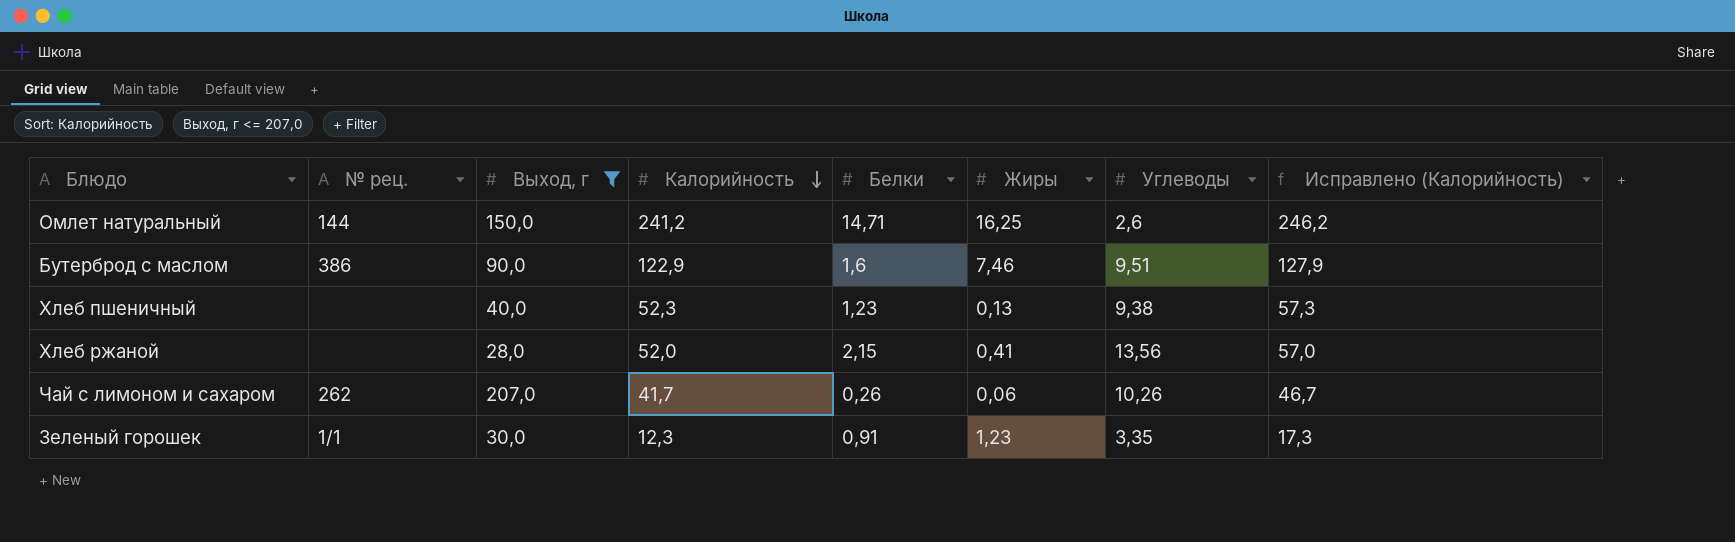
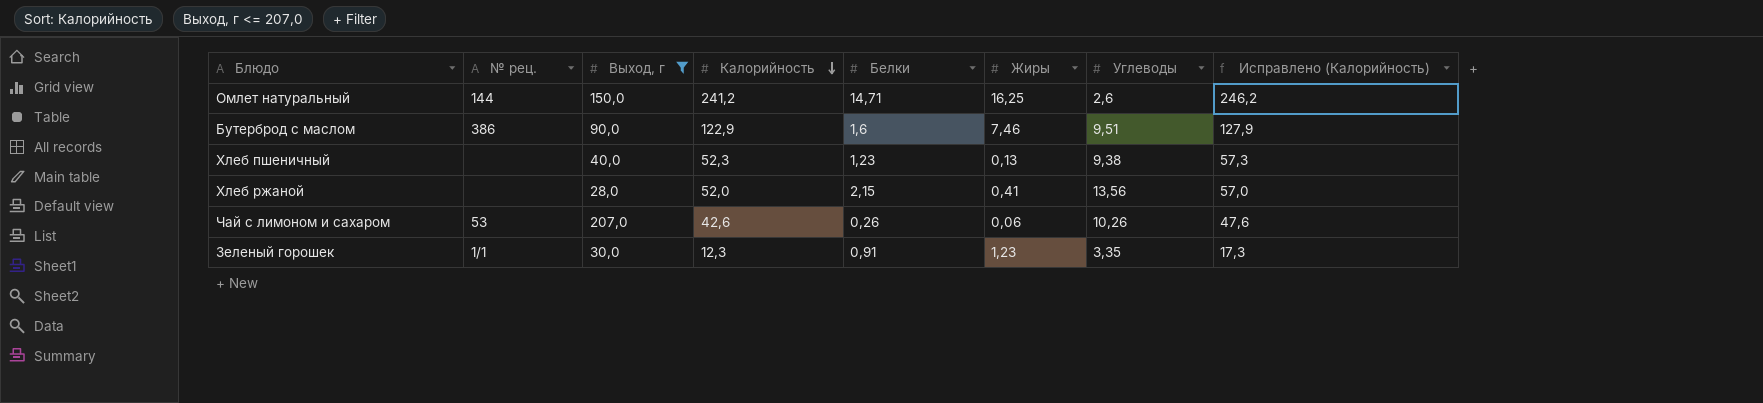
Чай с лимоном и сахаром | № рец.: 262 -> 53
Чай с лимоном и сахаром | Калорийность: 41,7 -> 42,6
Чай с лимоном и сахаром | Исправлено (Калорийность): 46,7 -> 47,6

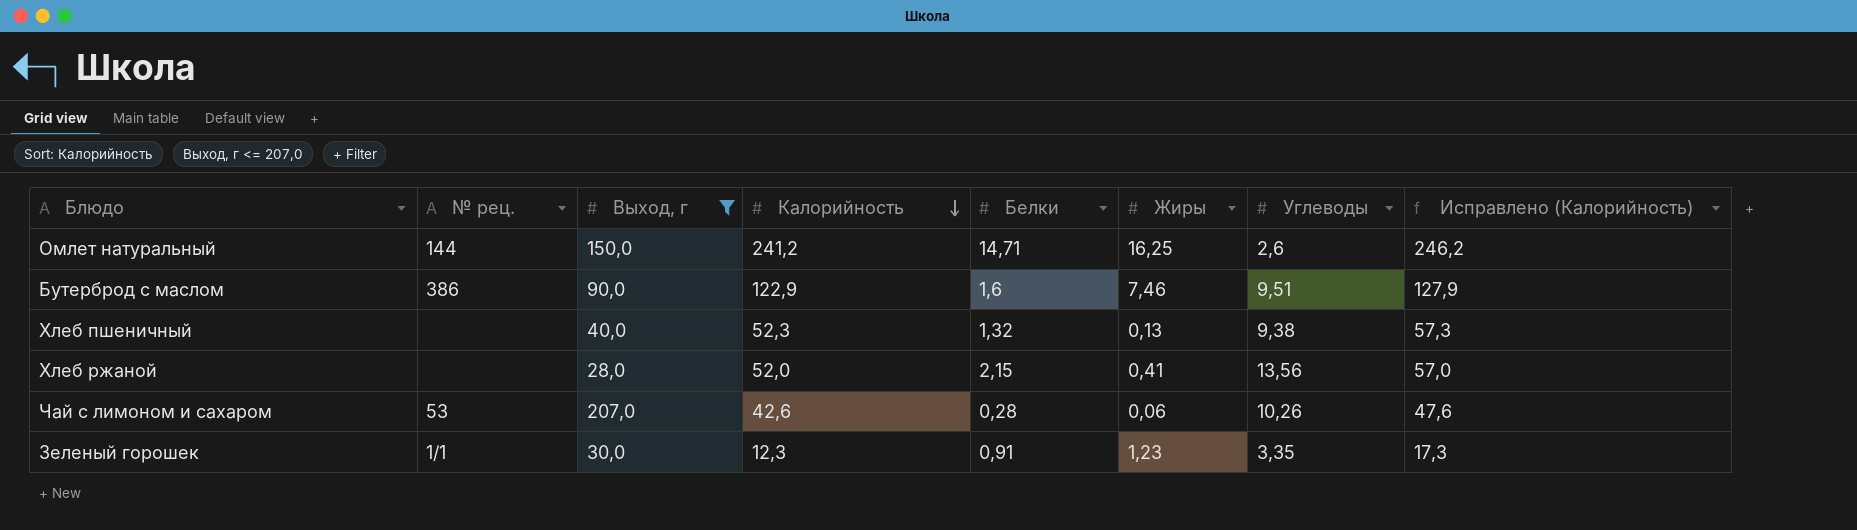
Хлеб пшеничный | Белки: 1,23 -> 1,32
Чай с лимоном и сахаром | Белки: 0,26 -> 0,28

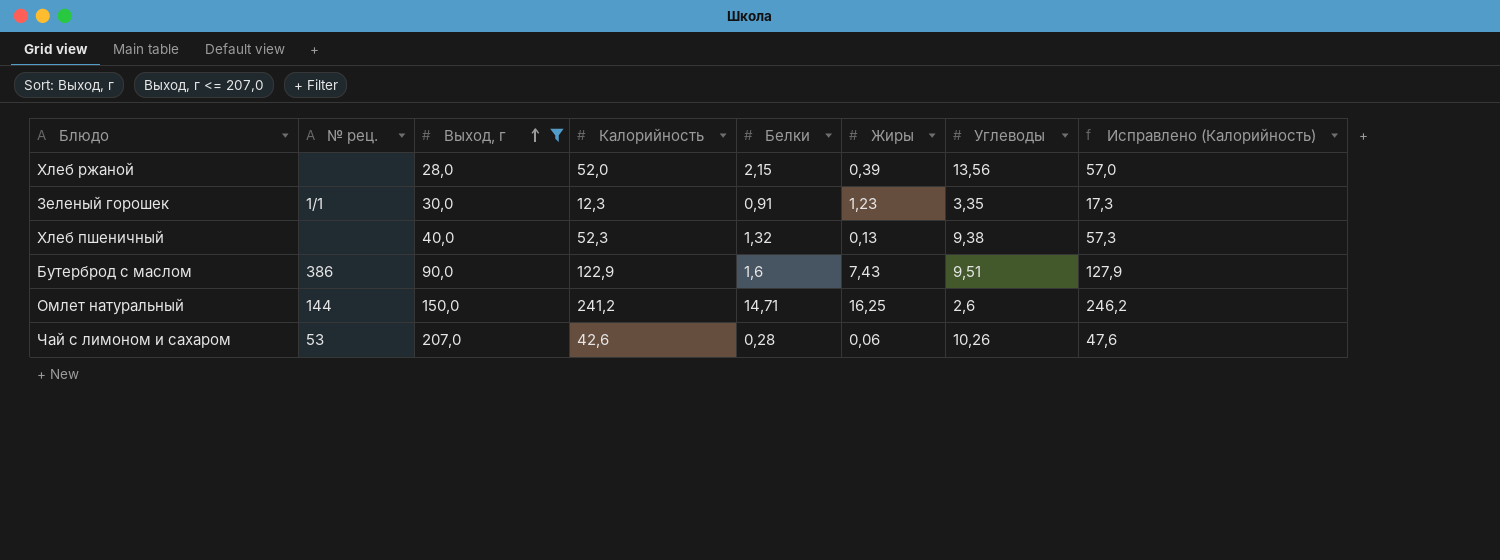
row order: Калорийность descending -> Выход, г ascending
Хлеб ржаной | Жиры: 0,41 -> 0,39
Бутерброд с маслом | Жиры: 7,46 -> 7,43

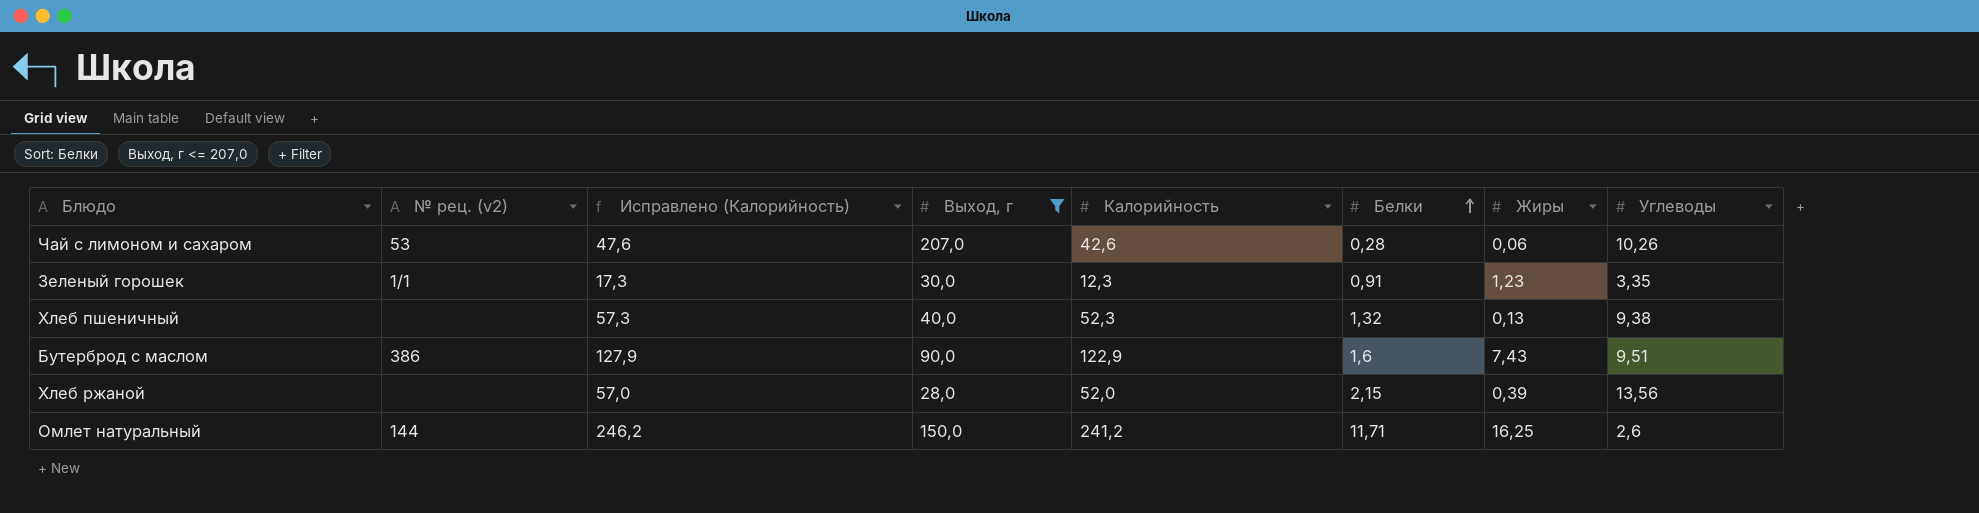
row order: Выход, г ascending -> Белки ascending
column name: № рец. -> № рец. (v2)
column Исправлено (Калорийность) | position: 8 -> 3
Омлет натуральный | Белки: 14,71 -> 11,71

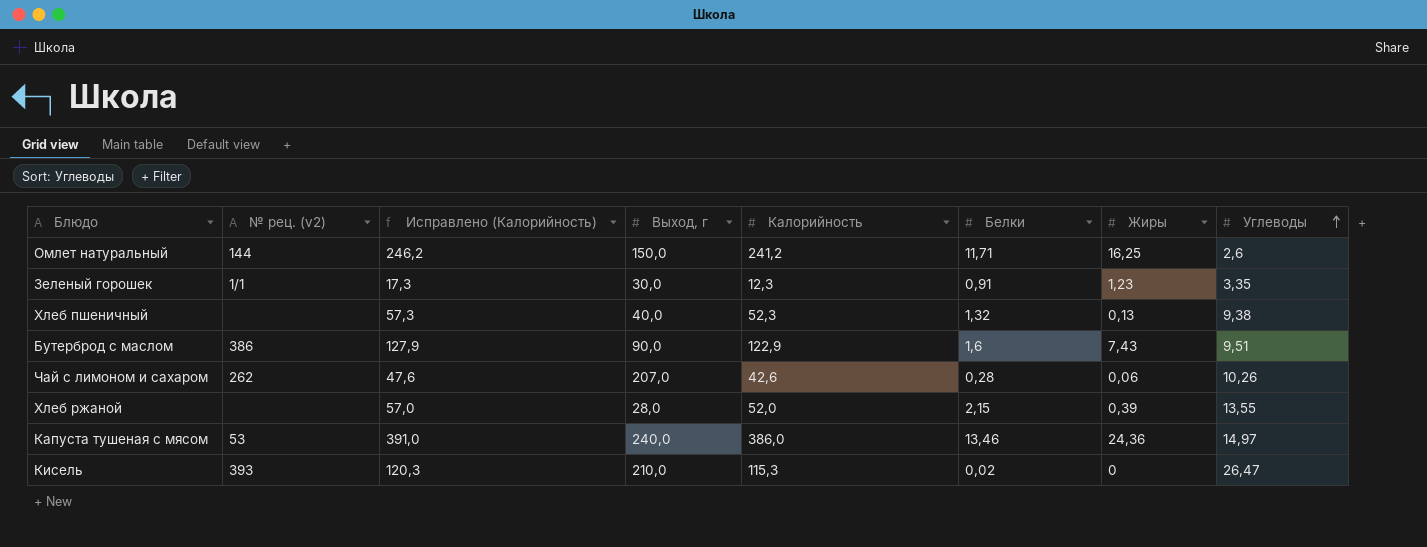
filter: Выход, г <= 207,0 -> none
row order: Белки ascending -> Углеводы ascending
Чай с лимоном и сахаром | № рец. (v2): 53 -> 262
Хлеб ржаной | Углеводы: 13,56 -> 13,55

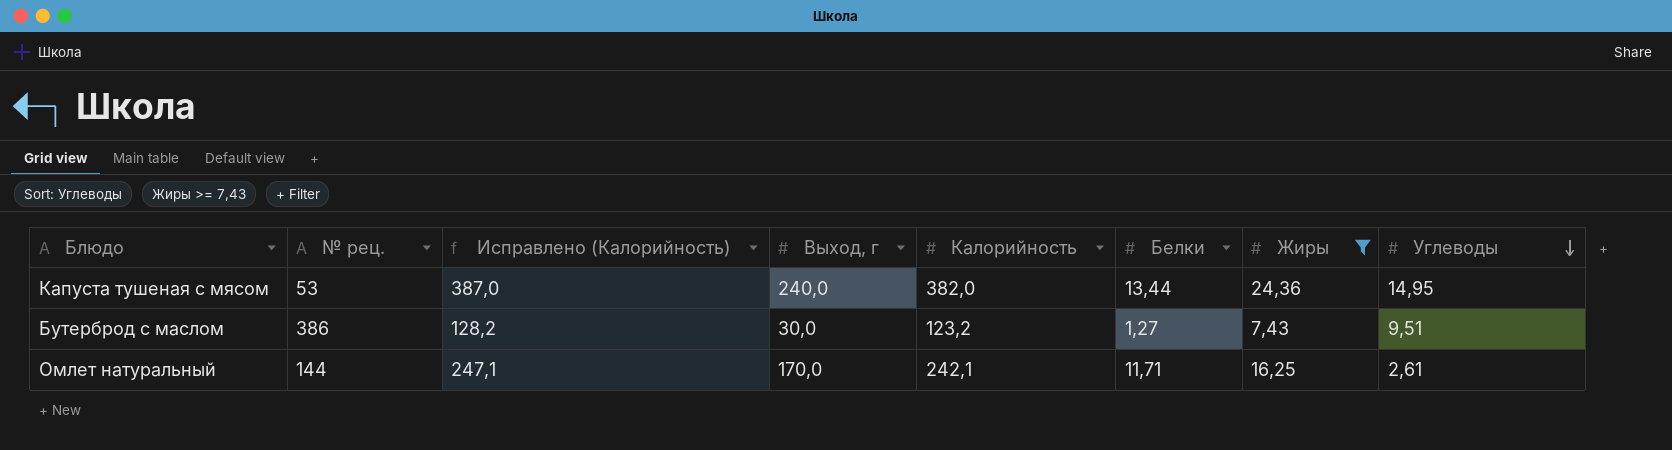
filter: none -> Жиры >= 7,43
row order: Углеводы ascending -> Углеводы descending
column name: № рец. (v2) -> № рец.
Капуста тушеная с мясом | Исправлено (Калорийность): 391,0 -> 387,0
Капуста тушеная с мясом | Калорийность: 386,0 -> 382,0
Капуста тушеная с мясом | Белки: 13,46 -> 13,44
Капуста тушеная с мясом | Углеводы: 14,97 -> 14,95
Бутерброд с маслом | Исправлено (Калорийность): 127,9 -> 128,2
Бутерброд с маслом | Выход, г: 90,0 -> 30,0
Бутерброд с маслом | Калорийность: 122,9 -> 123,2
Бутерброд с маслом | Белки: 1,6 -> 1,27
Омлет натуральный | Исправлено (Калорийность): 246,2 -> 247,1
Омлет натуральный | Выход, г: 150,0 -> 170,0
Омлет натуральный | Калорийность: 241,2 -> 242,1
Омлет натуральный | Углеводы: 2,6 -> 2,61

